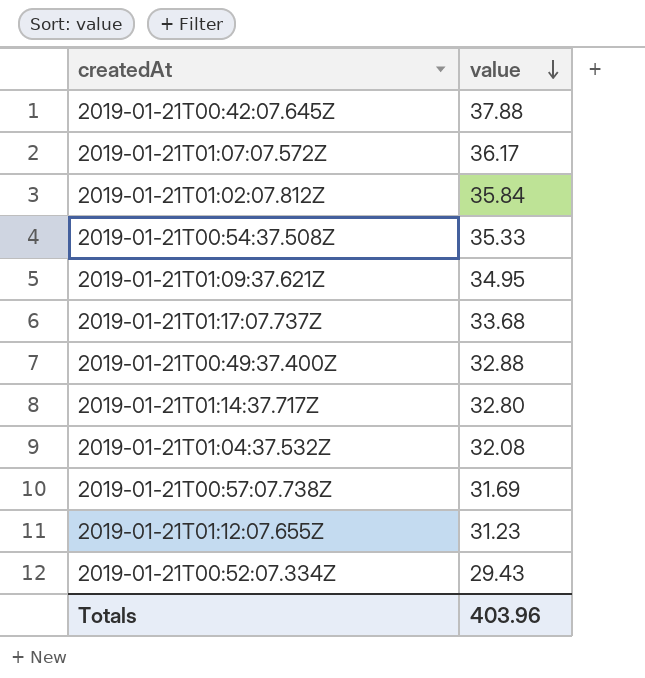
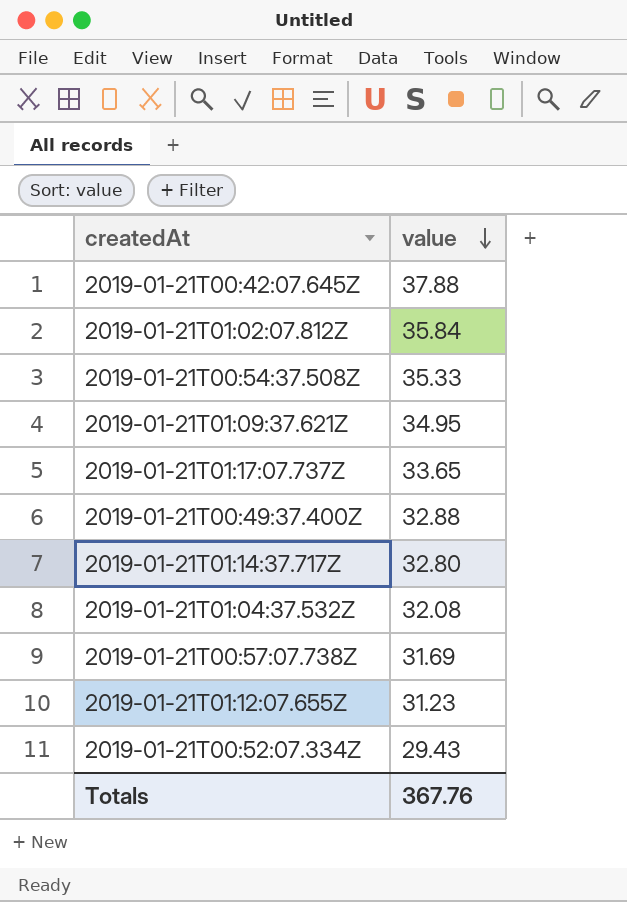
row 2019-01-21T01:07:07.572Z: 36.17 -> none
2019-01-21T01:17:07.737Z | value: 33.68 -> 33.65
Totals | value: 403.96 -> 367.76

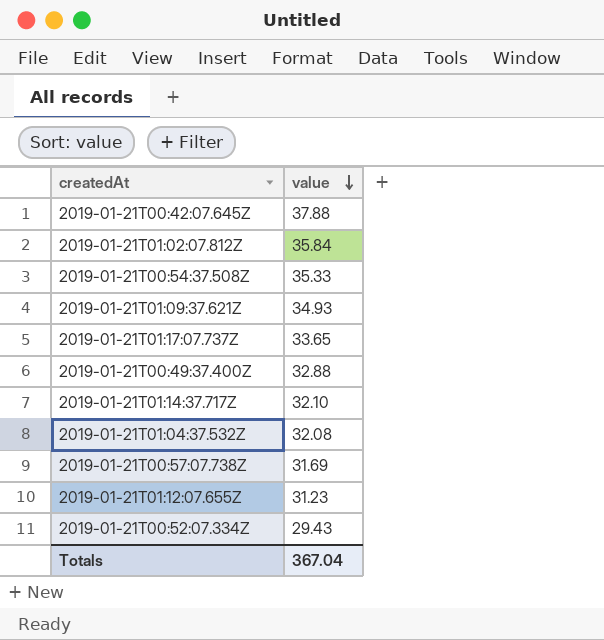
2019-01-21T01:09:37.621Z | value: 34.95 -> 34.93
2019-01-21T01:14:37.717Z | value: 32.80 -> 32.10
Totals | value: 367.76 -> 367.04

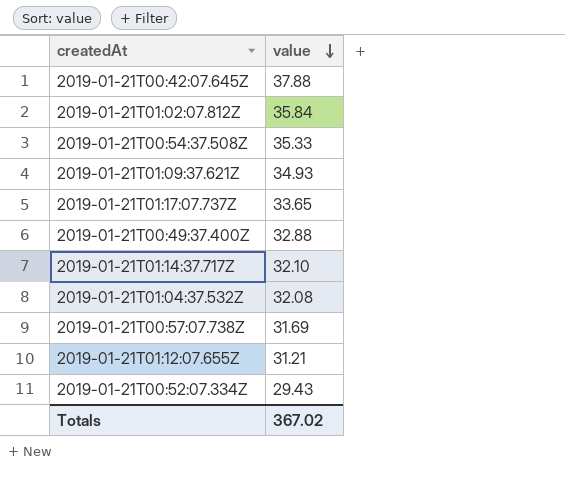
2019-01-21T01:12:07.655Z | value: 31.23 -> 31.21
Totals | value: 367.04 -> 367.02

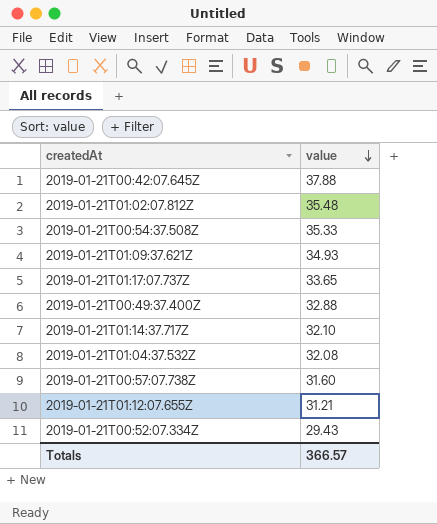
2019-01-21T01:02:07.812Z | value: 35.84 -> 35.48
2019-01-21T00:57:07.738Z | value: 31.69 -> 31.60
Totals | value: 367.02 -> 366.57

